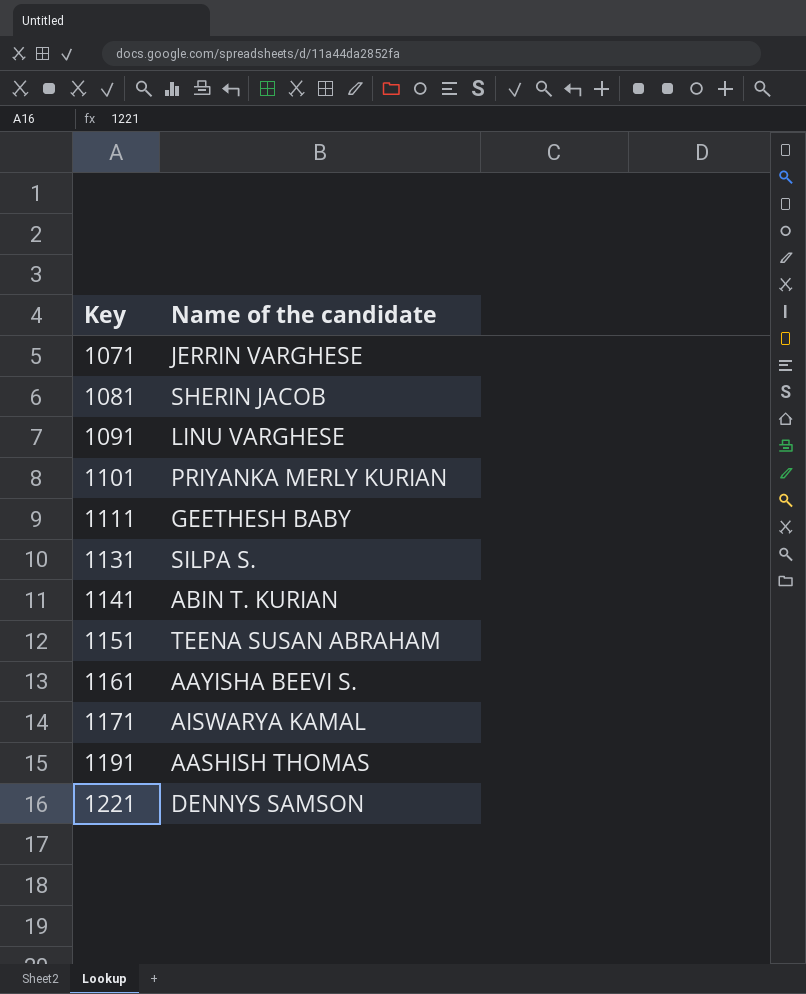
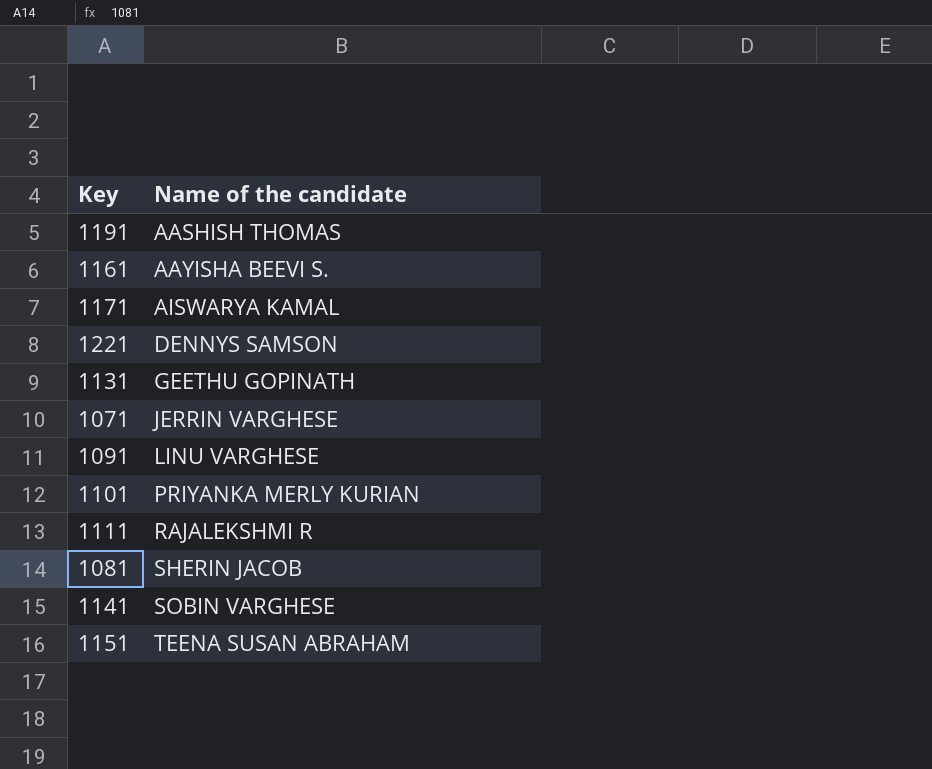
row order: Key ascending -> Name of the candidate ascending
1131 | Name of the candidate: SILPA S. -> GEETHU GOPINATH
1111 | Name of the candidate: GEETHESH BABY -> RAJALEKSHMI R
1141 | Name of the candidate: ABIN T. KURIAN -> SOBIN VARGHESE

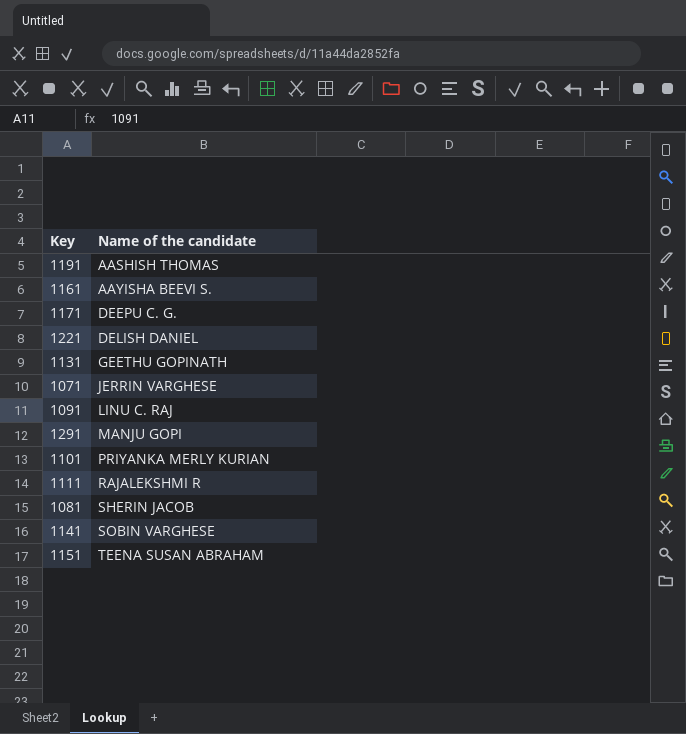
1171 | Name of the candidate: AISWARYA KAMAL -> DEEPU C. G.
1221 | Name of the candidate: DENNYS SAMSON -> DELISH DANIEL
1091 | Name of the candidate: LINU VARGHESE -> LINU C. RAJ
row 1291: none -> MANJU GOPI

